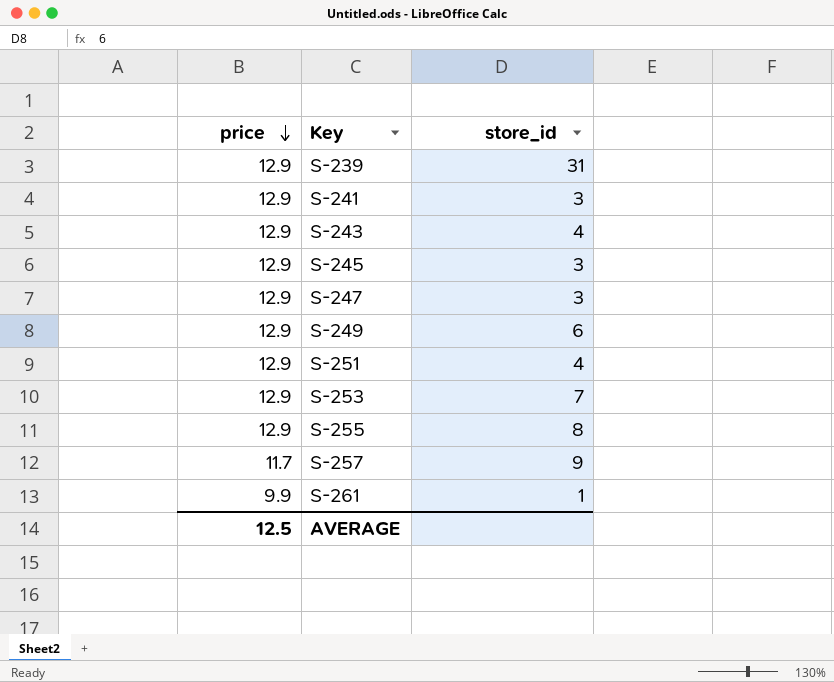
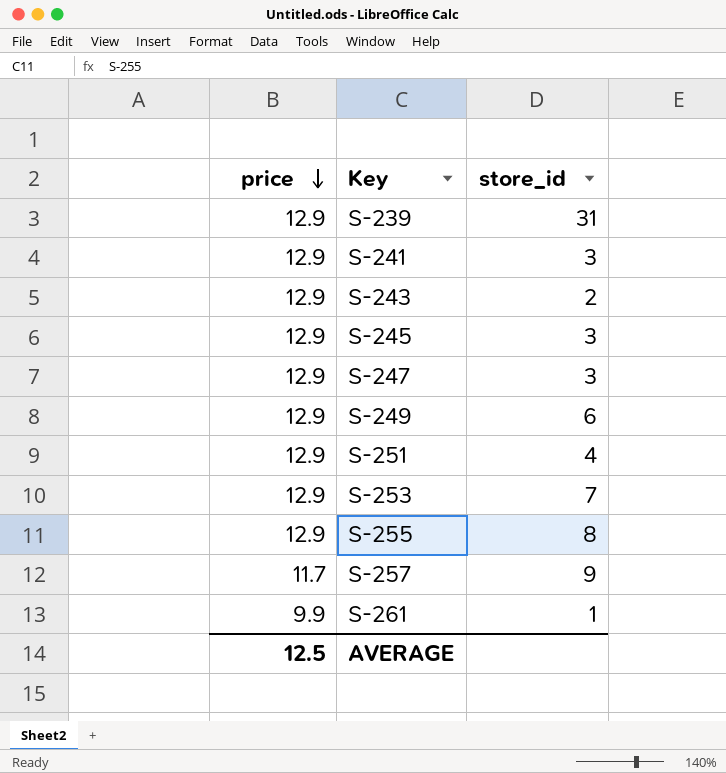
S-243 | store_id: 4 -> 2

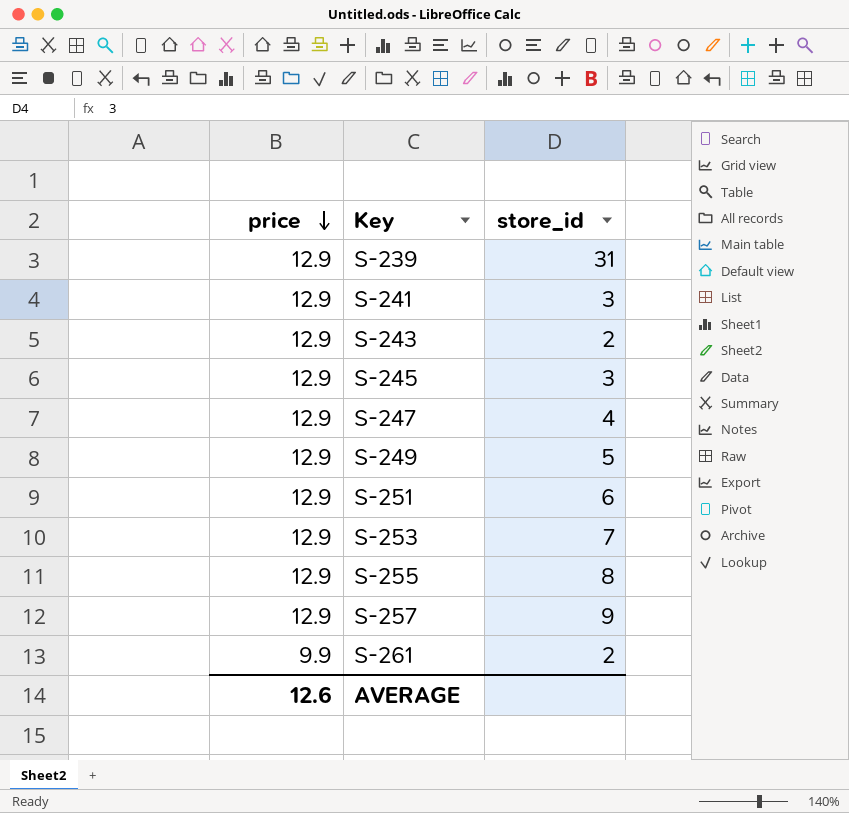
S-247 | store_id: 3 -> 4
S-249 | store_id: 6 -> 5
S-251 | store_id: 4 -> 6
S-257 | price: 11.7 -> 12.9
S-261 | store_id: 1 -> 2
AVERAGE | price: 12.5 -> 12.6

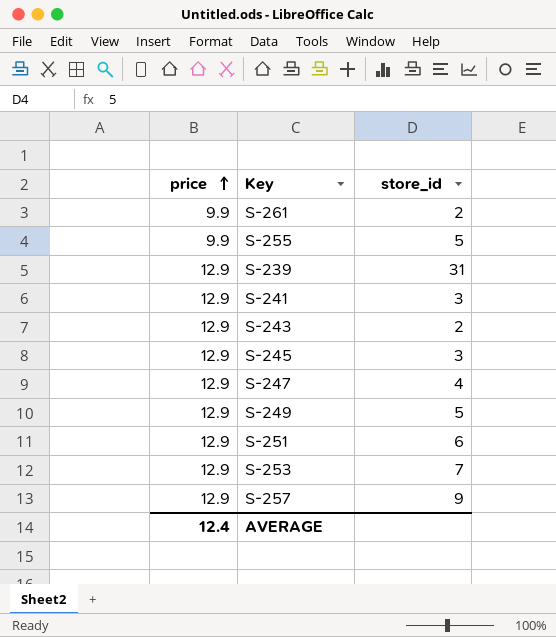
row order: price descending -> price ascending
S-255 | price: 12.9 -> 9.9
S-255 | store_id: 8 -> 5
AVERAGE | price: 12.6 -> 12.4

